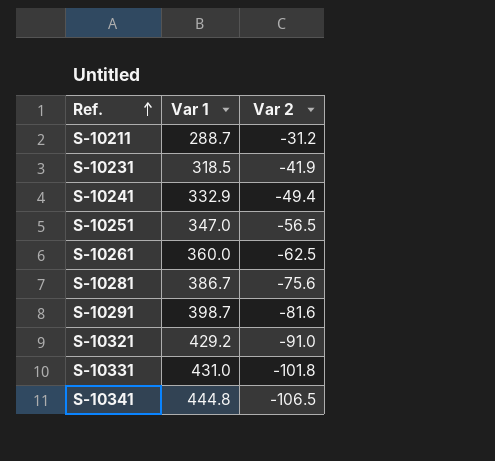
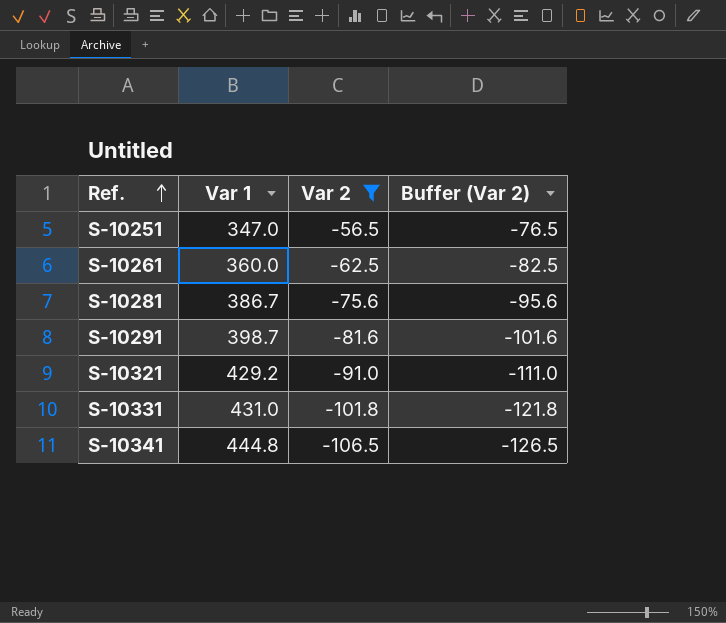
filter: none -> Var 2 <= -56.5
column Buffer (Var 2) | formula: none -> [Var 2] - 20

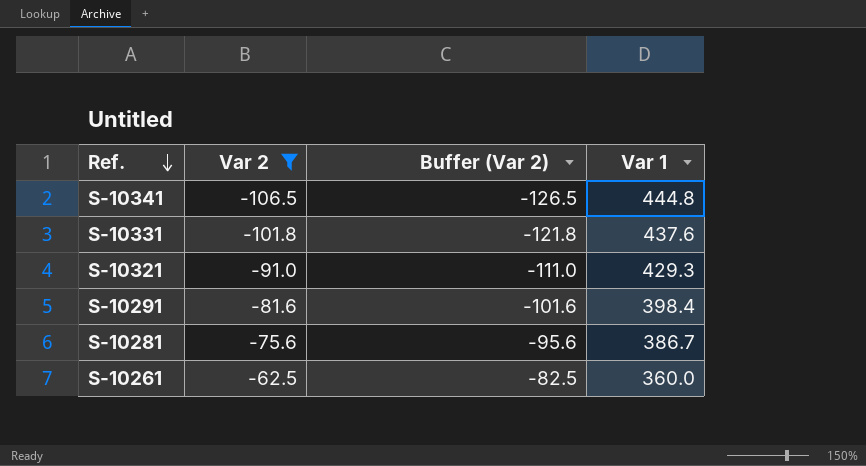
row order: Ref. ascending -> Ref. descending
column Var 1 | position: 2 -> 4
row S-10251: 347.0 | -56.5 | -76.5 -> none
S-10331 | Var 1: 431.0 -> 437.6
S-10321 | Var 1: 429.2 -> 429.3
S-10291 | Var 1: 398.7 -> 398.4

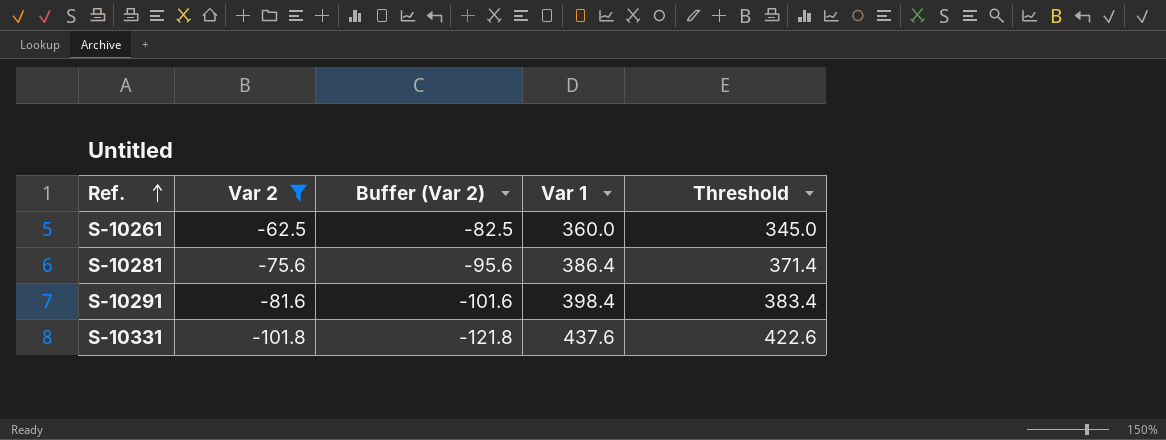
row order: Ref. descending -> Ref. ascending
column Threshold | formula: none -> [Var 1] - 15
row S-10341: -106.5 | -126.5 | 444.8 -> none
row S-10321: -91.0 | -111.0 | 429.3 -> none
S-10281 | Var 1: 386.7 -> 386.4

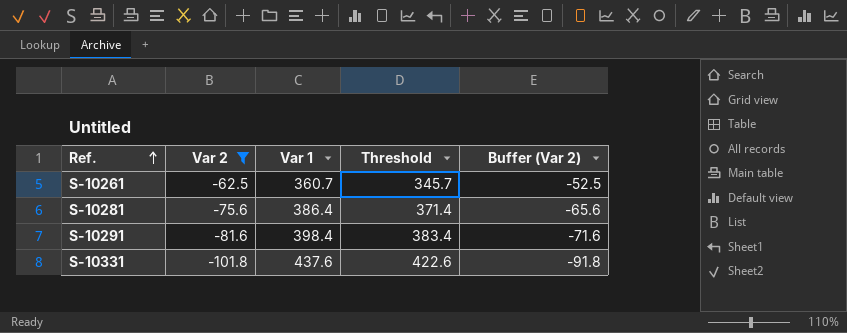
column Buffer (Var 2) | formula: [Var 2] - 20 -> [Var 2] + 10
column Buffer (Var 2) | position: 3 -> 5
S-10261 | Var 1: 360.0 -> 360.7
S-10261 | Threshold: 345.0 -> 345.7

